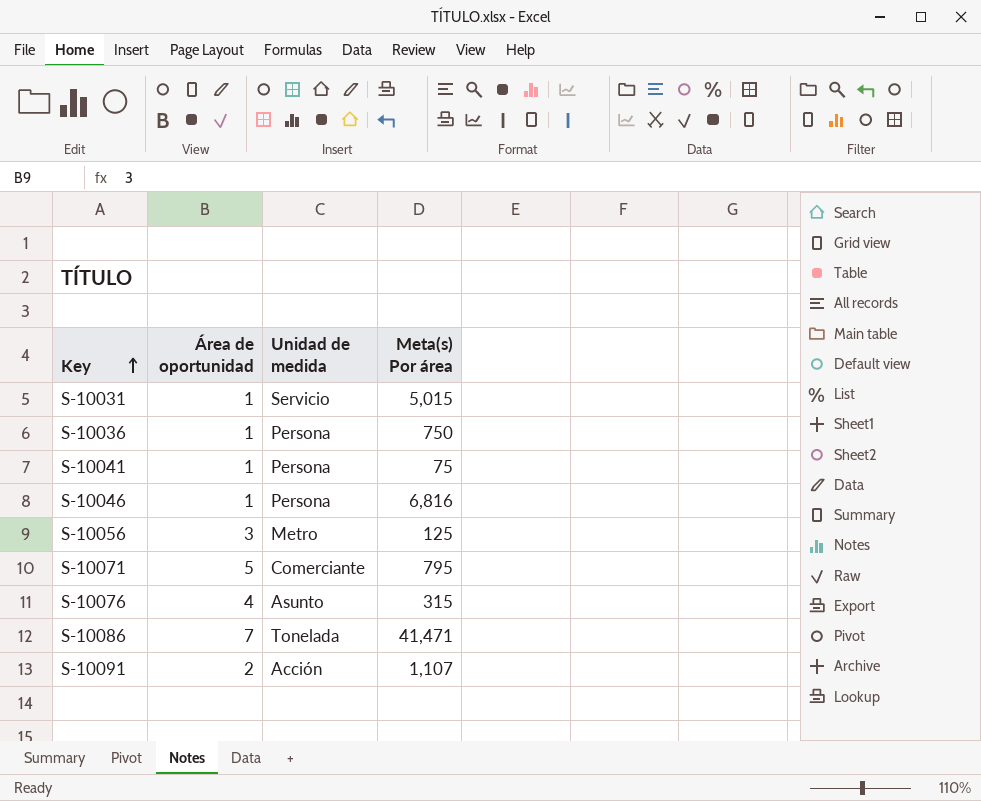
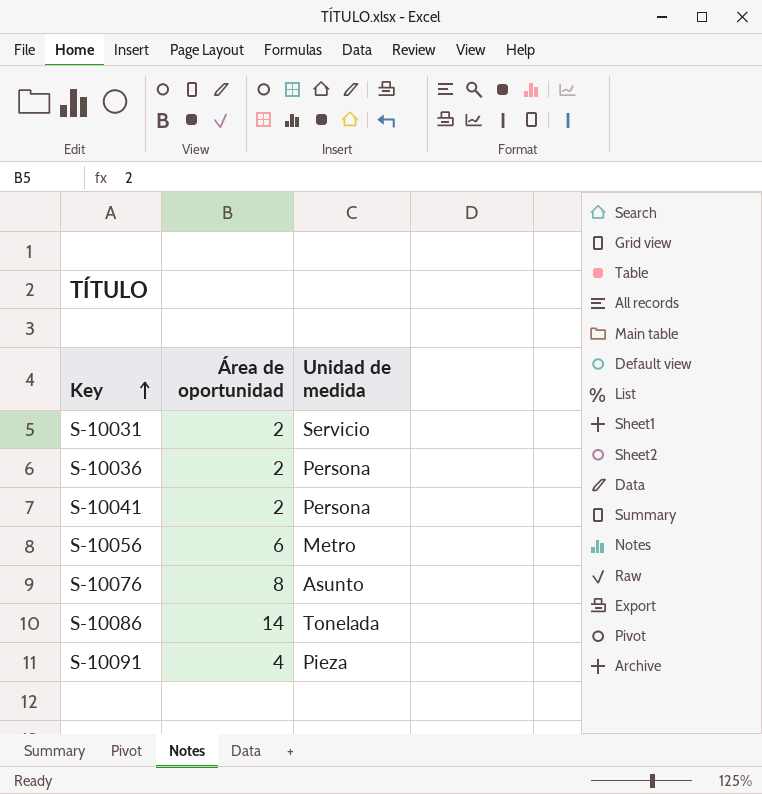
column Meta(s) Por área | position: 4 -> none
row S-10046: 1 | Persona | 6,816 -> none
row S-10071: 5 | Comerciante | 795 -> none
S-10031 | Área de oportunidad: 1 -> 2
S-10036 | Área de oportunidad: 1 -> 2
S-10041 | Área de oportunidad: 1 -> 2
S-10056 | Área de oportunidad: 3 -> 6
S-10076 | Área de oportunidad: 4 -> 8
S-10086 | Área de oportunidad: 7 -> 14
S-10091 | Área de oportunidad: 2 -> 4
S-10091 | Unidad de medida: Acción -> Pieza

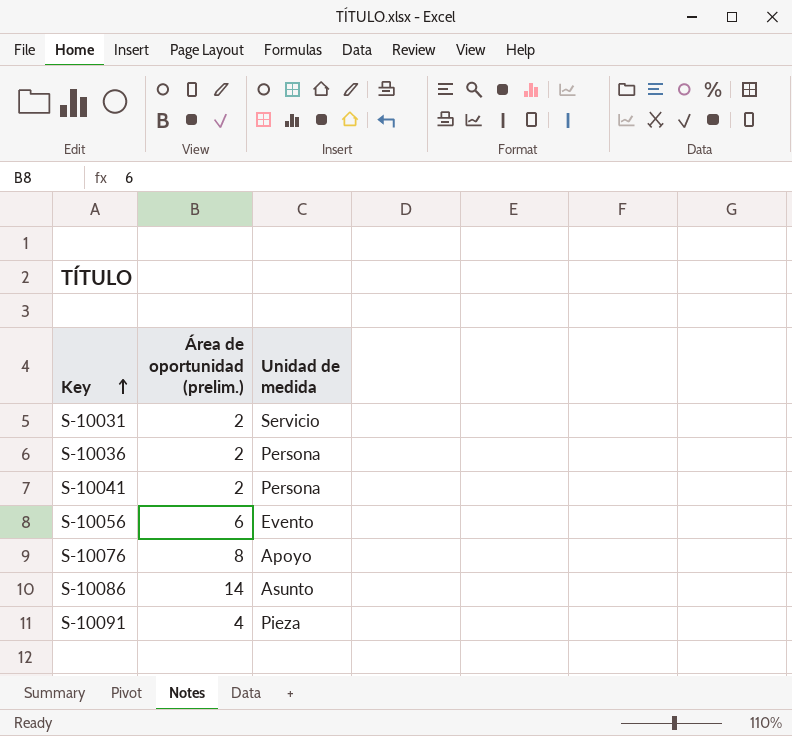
column name: Área de oportunidad -> Área de oportunidad (prelim.)
S-10056 | Unidad de medida: Metro -> Evento
S-10076 | Unidad de medida: Asunto -> Apoyo
S-10086 | Unidad de medida: Tonelada -> Asunto

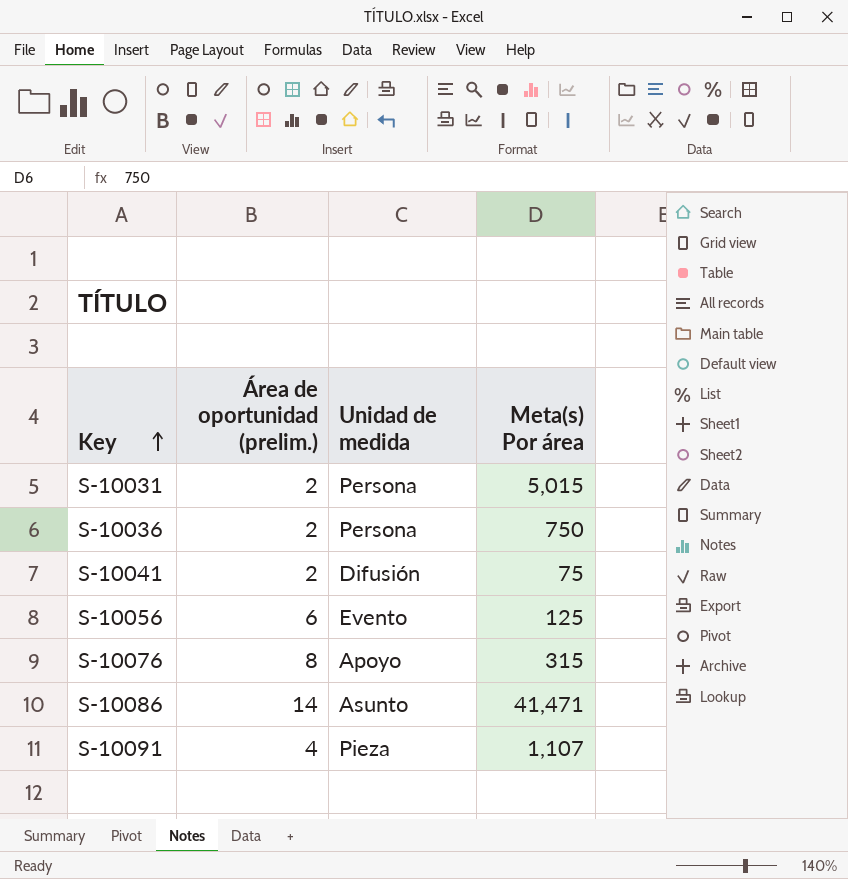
column Meta(s) Por área | position: none -> 4
S-10031 | Unidad de medida: Servicio -> Persona
S-10041 | Unidad de medida: Persona -> Difusión

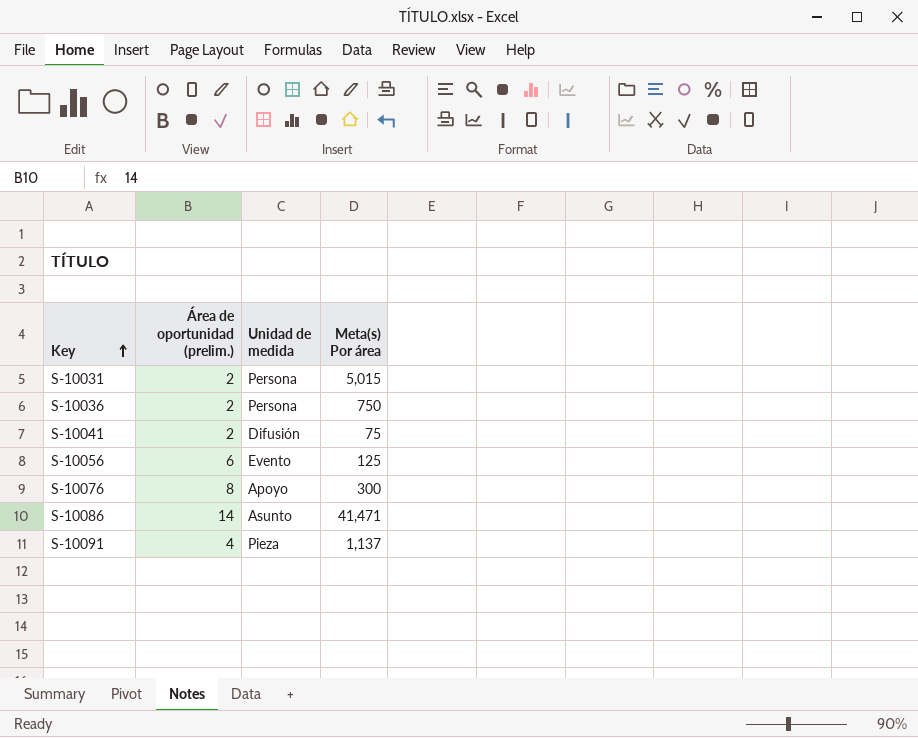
S-10076 | Meta(s) Por área: 315 -> 300
S-10091 | Meta(s) Por área: 1,107 -> 1,137

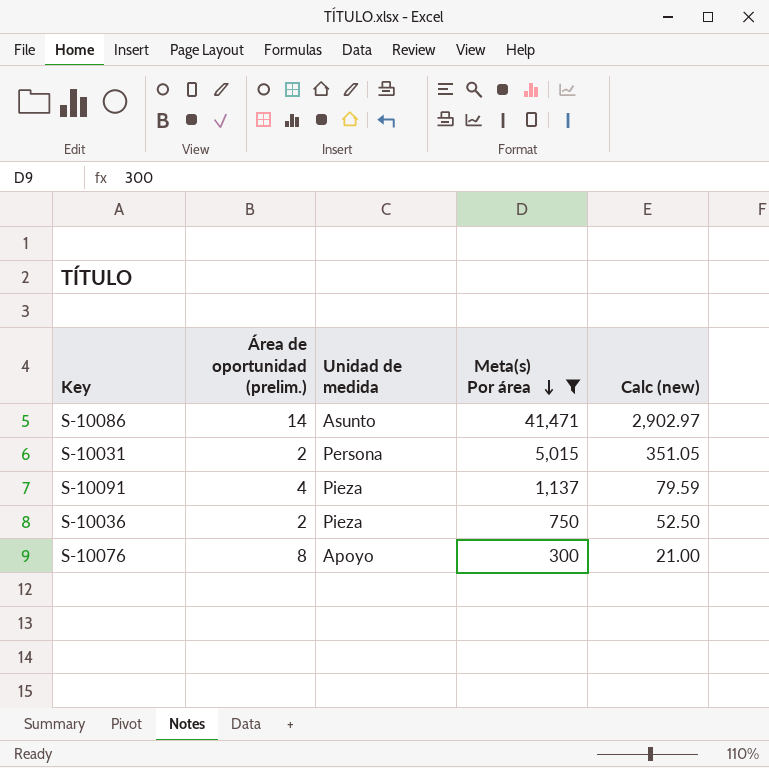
filter: none -> Meta(s) Por área >= 300
row order: Key ascending -> Meta(s) Por área descending
column Calc (new) | formula: none -> [Meta(s) Por área] * 0.07
S-10036 | Unidad de medida: Persona -> Pieza

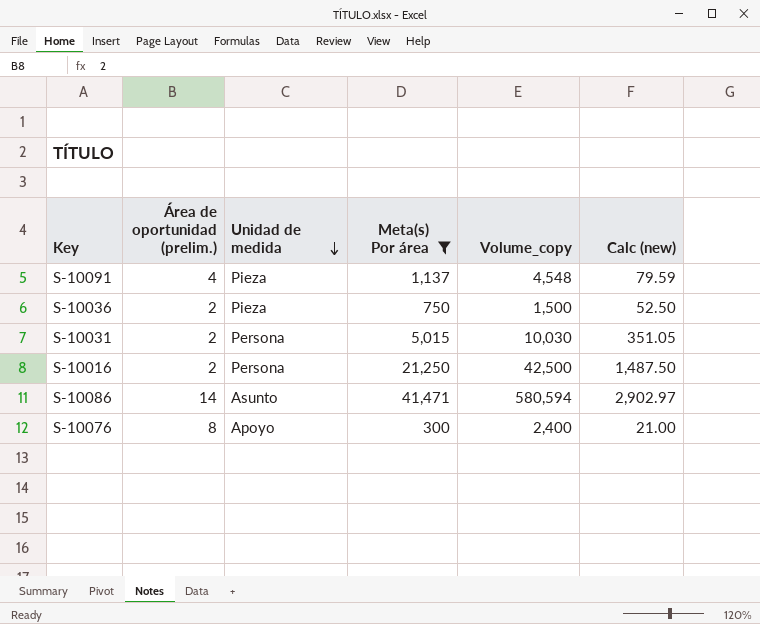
row order: Meta(s) Por área descending -> Unidad de medida descending
column Volume_copy | formula: none -> [Área de oportunidad (prelim.)] * [Meta(s) Por área]
row S-10016: none -> 2 | Persona | 21,250 | 42,500 | 1,487.50

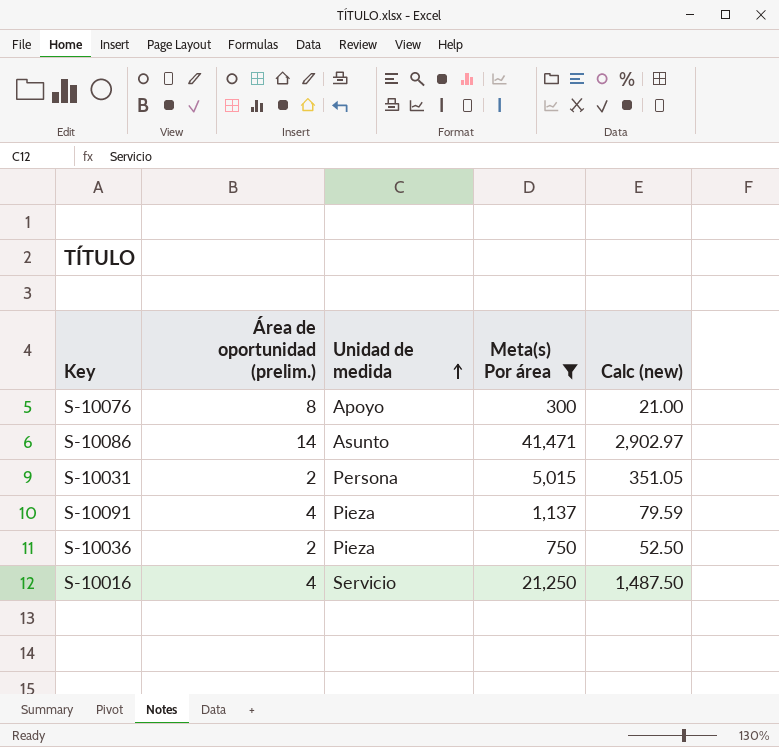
row order: Unidad de medida descending -> Unidad de medida ascending
column Volume_copy | formula: [Área de oportunidad (prelim.)] * [Meta(s) Por área] -> none
S-10016 | Área de oportunidad (prelim.): 2 -> 4
S-10016 | Unidad de medida: Persona -> Servicio

